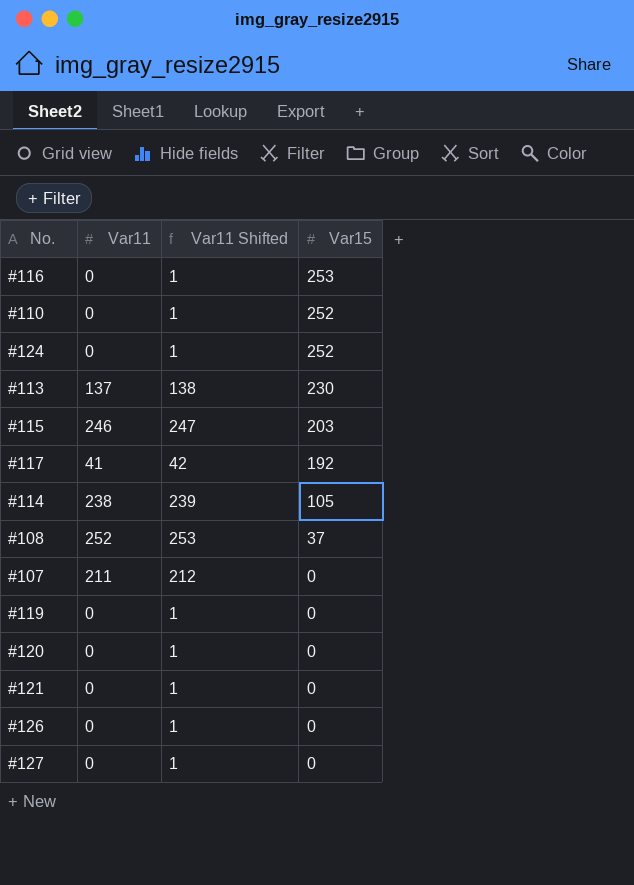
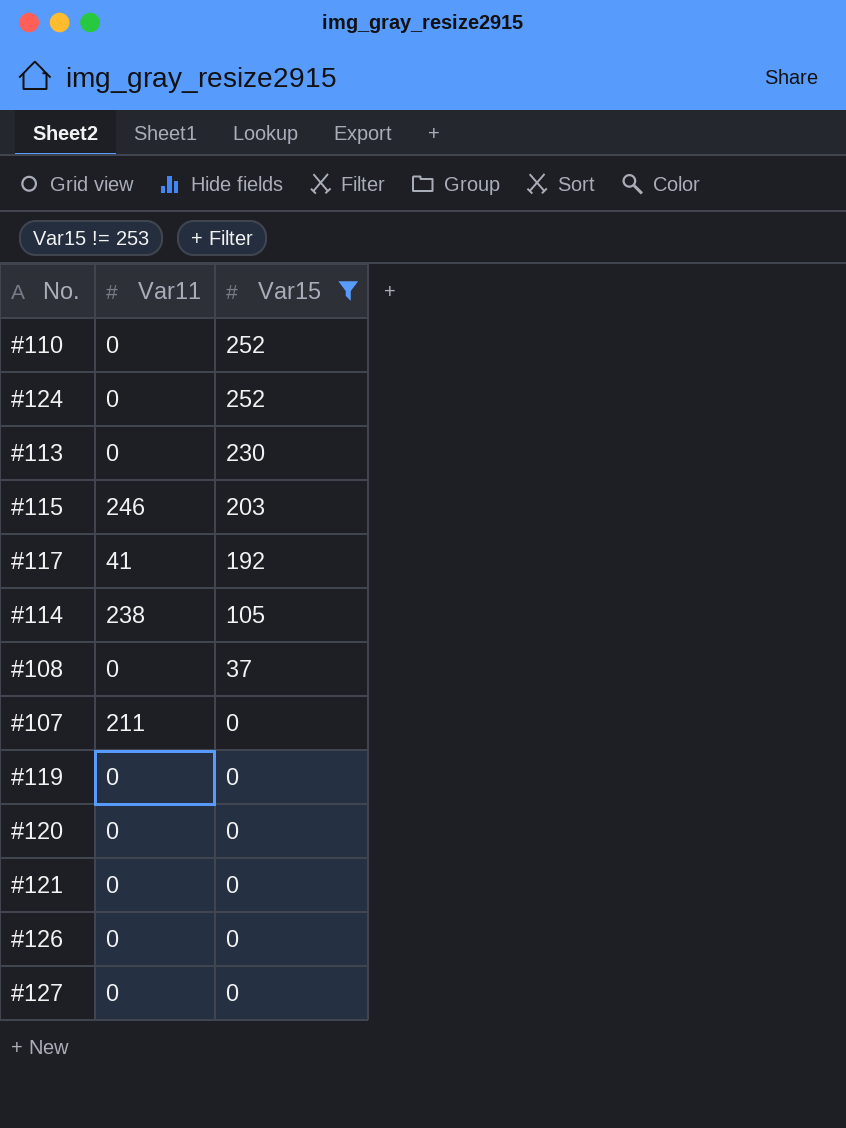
filter: none -> Var15 != 253
column Var11 Shifted | formula: [Var11] + 1 -> none
#113 | Var11: 137 -> 0
#108 | Var11: 252 -> 0

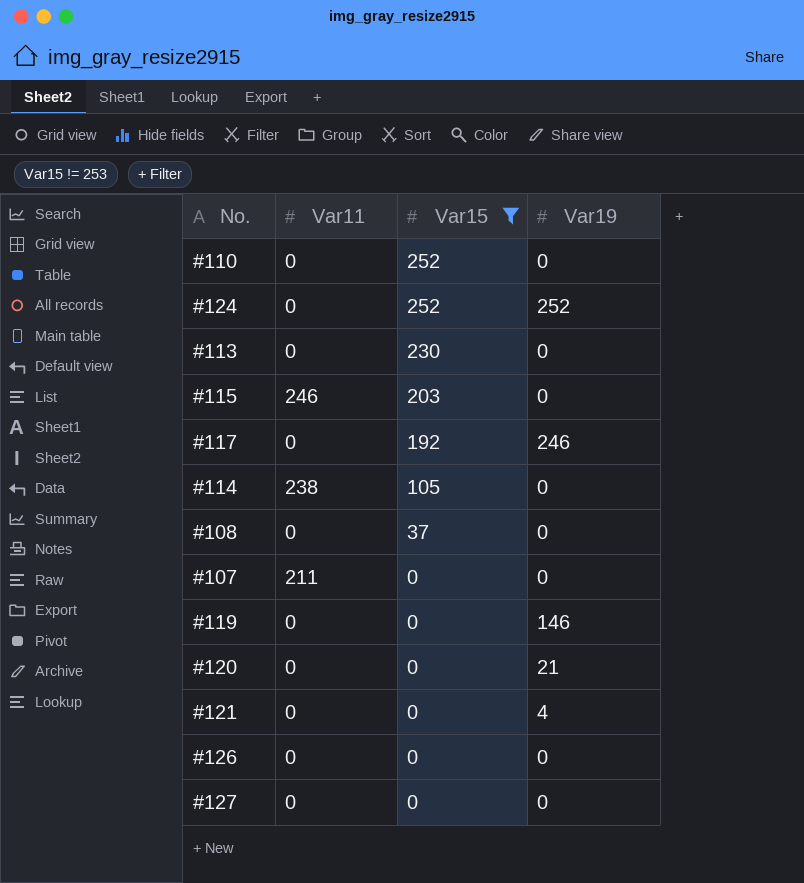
column Var19 | position: none -> 4
#117 | Var11: 41 -> 0

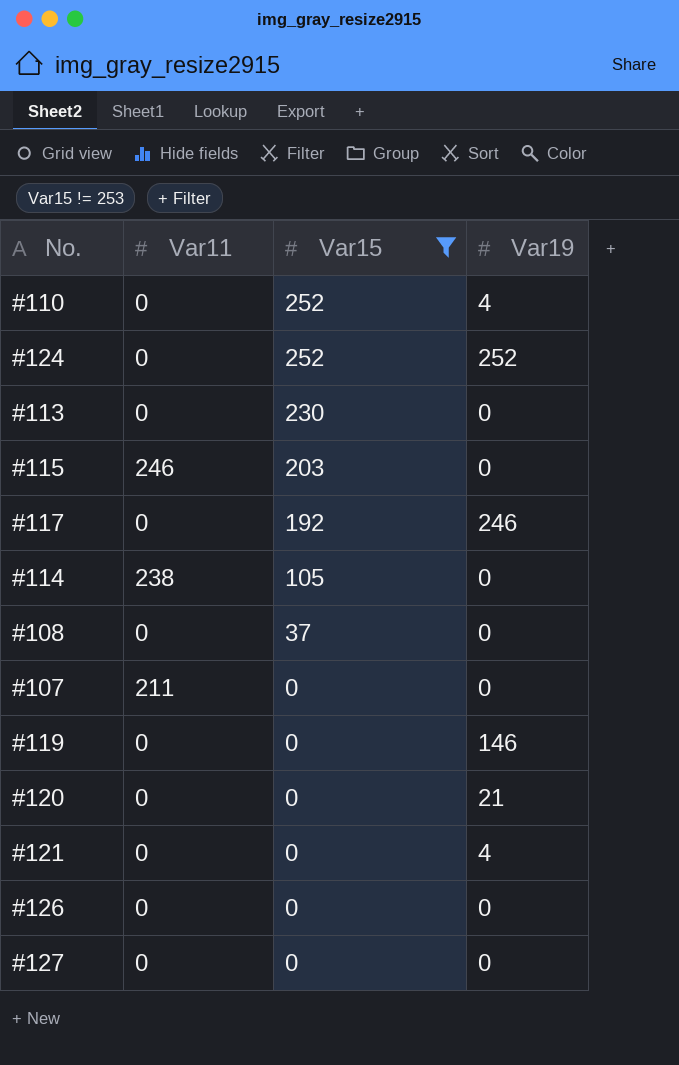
#110 | Var19: 0 -> 4

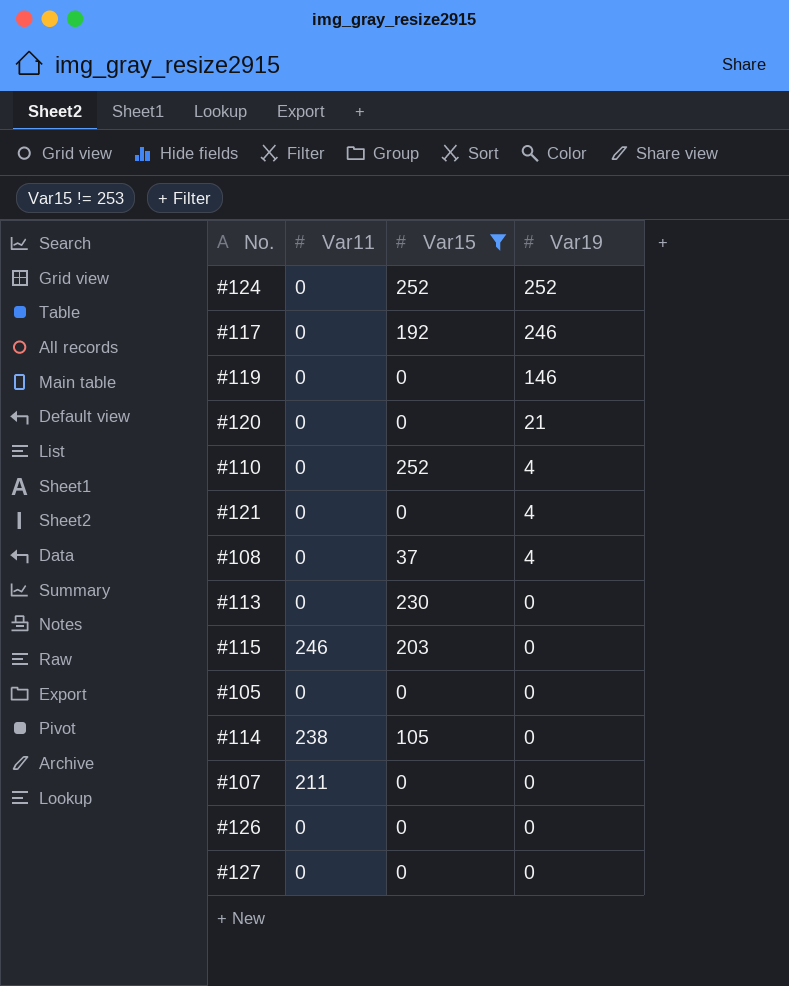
row order: Var15 descending -> Var19 descending
#108 | Var19: 0 -> 4
row #105: none -> 0 | 0 | 0

